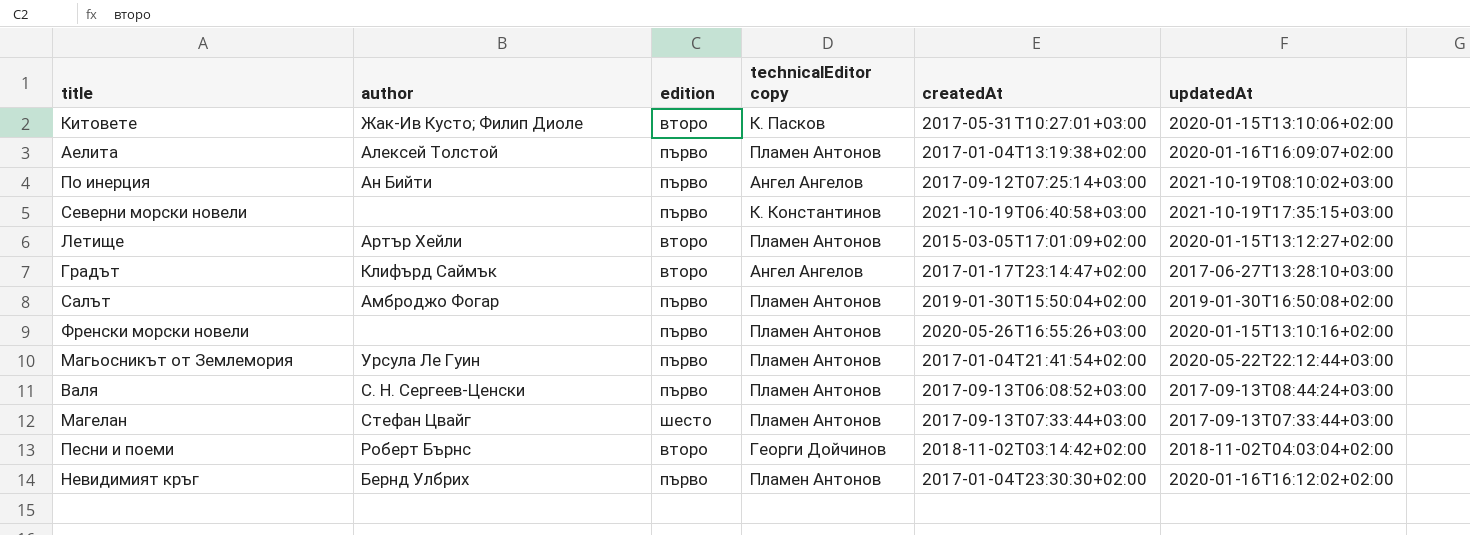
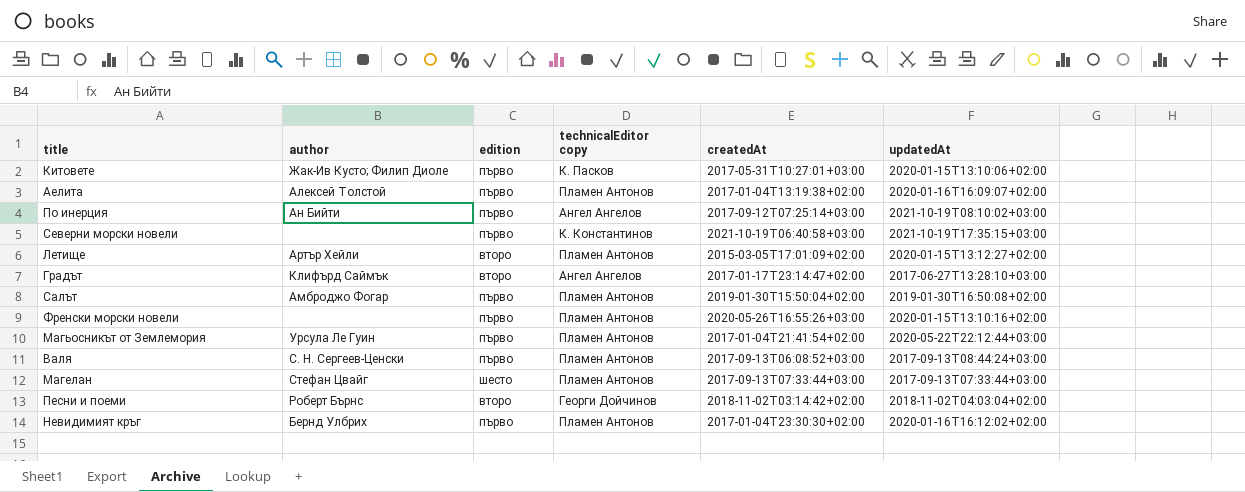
Китовете | edition: второ -> първо

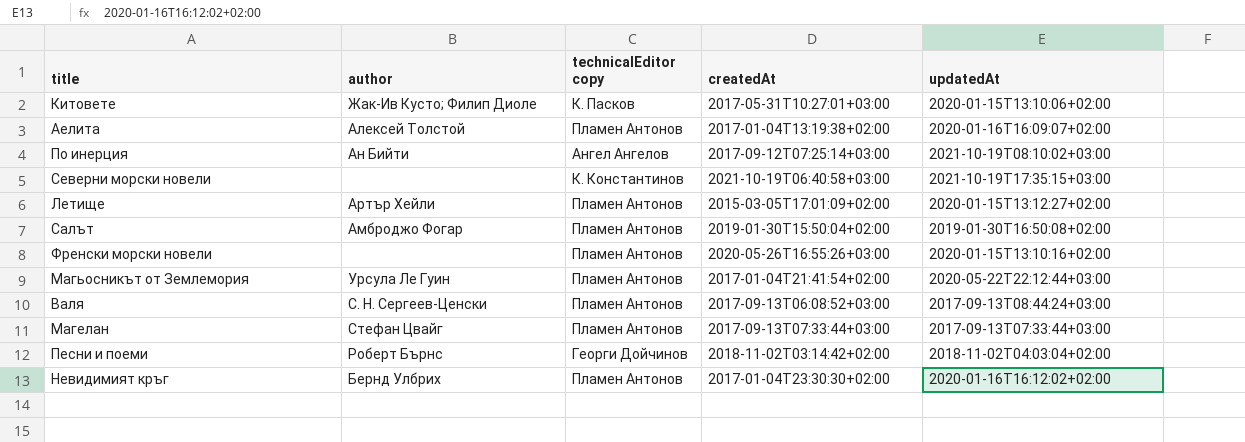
column edition | position: 3 -> none
row Градът: Клифърд Саймък | второ | Ангел Ангелов | 2017-01-17T23:14:47+02:00 | 2017-06-27T13:28:10+03:00 -> none

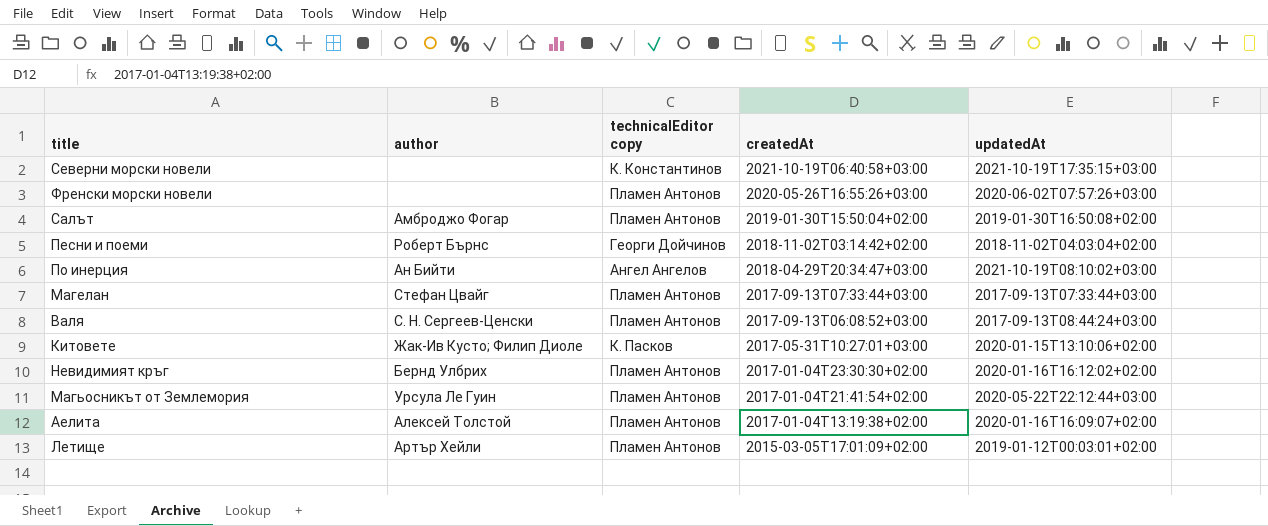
row order: none -> createdAt descending
Френски морски новели | updatedAt: 2020-01-15T13:10:16+02:00 -> 2020-06-02T07:57:26+03:00
По инерция | createdAt: 2017-09-12T07:25:14+03:00 -> 2018-04-29T20:34:47+03:00
Летище | updatedAt: 2020-01-15T13:12:27+02:00 -> 2019-01-12T00:03:01+02:00

